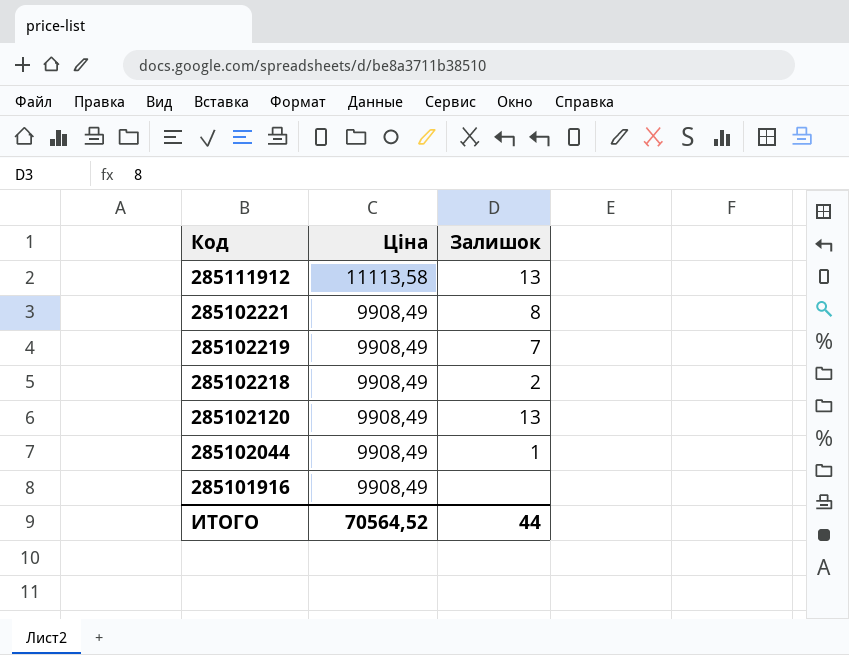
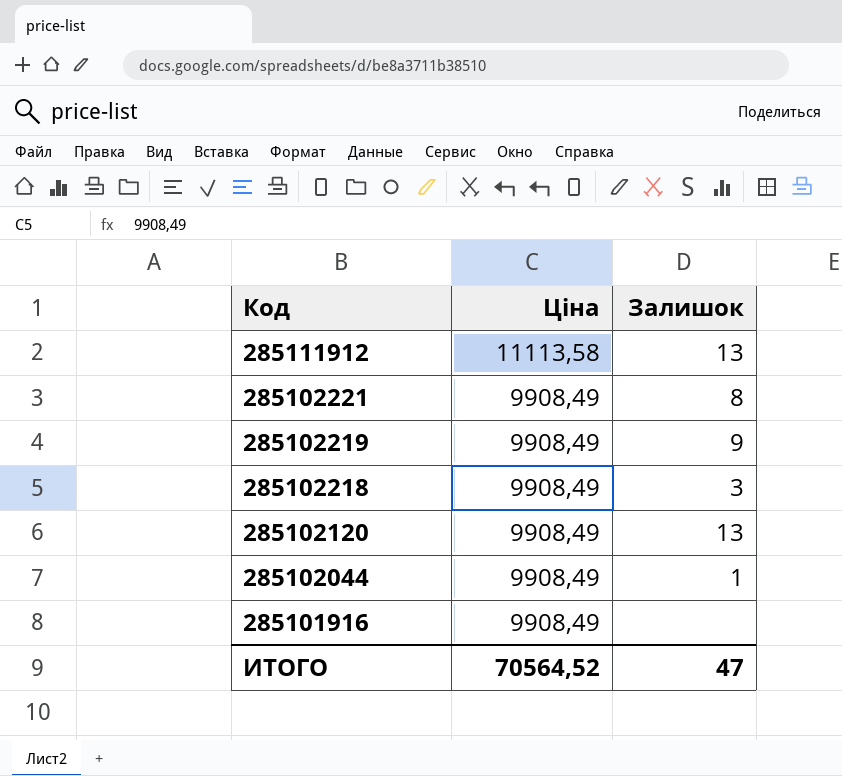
285102219 | Залишок: 7 -> 9
285102218 | Залишок: 2 -> 3
ИТОГО | Залишок: 44 -> 47

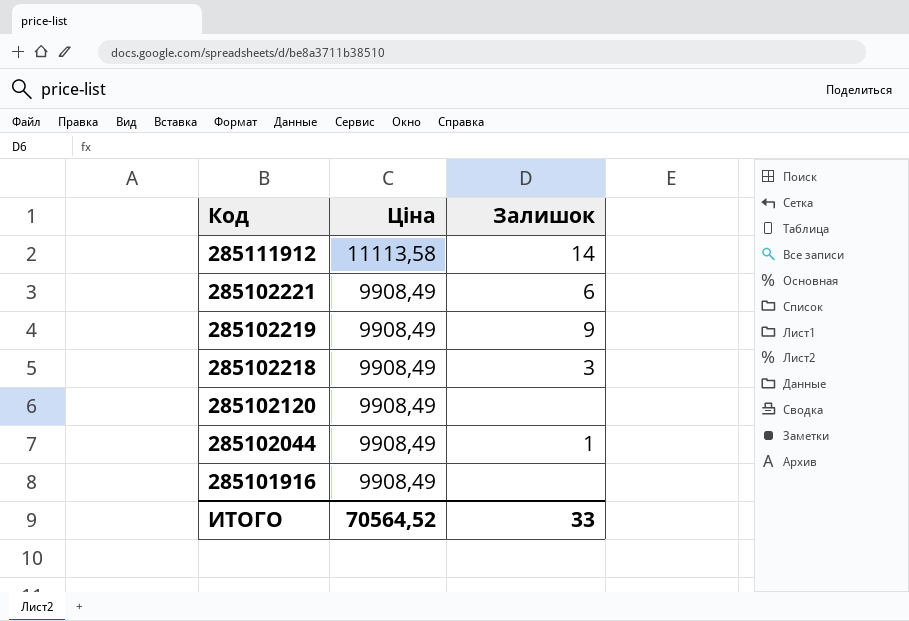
285111912 | Залишок: 13 -> 14
285102221 | Залишок: 8 -> 6
285102120 | Залишок: 13 -> none
ИТОГО | Залишок: 47 -> 33

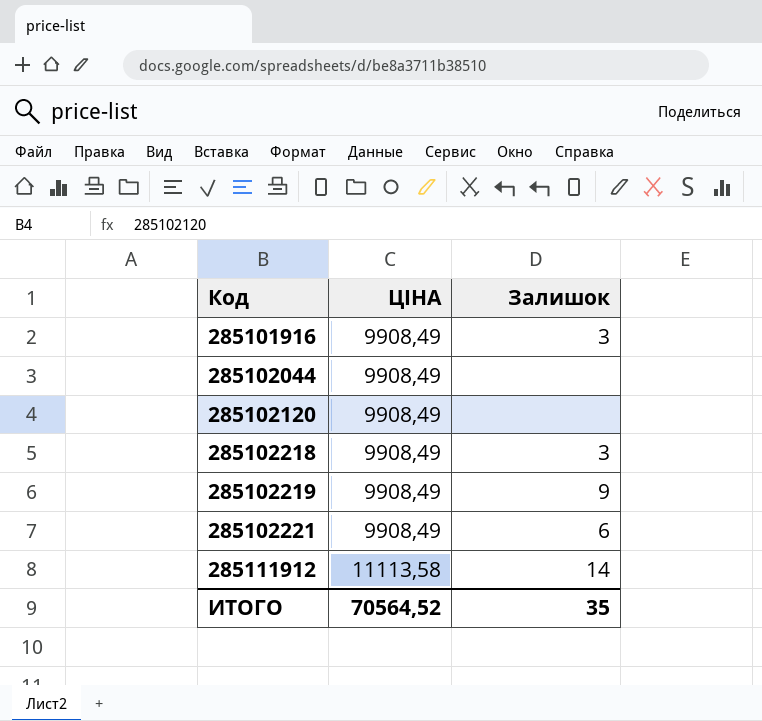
row order: Код descending -> Код ascending
column name: Ціна -> ЦІНА
285101916 | Залишок: none -> 3
285102044 | Залишок: 1 -> none
ИТОГО | Залишок: 33 -> 35

